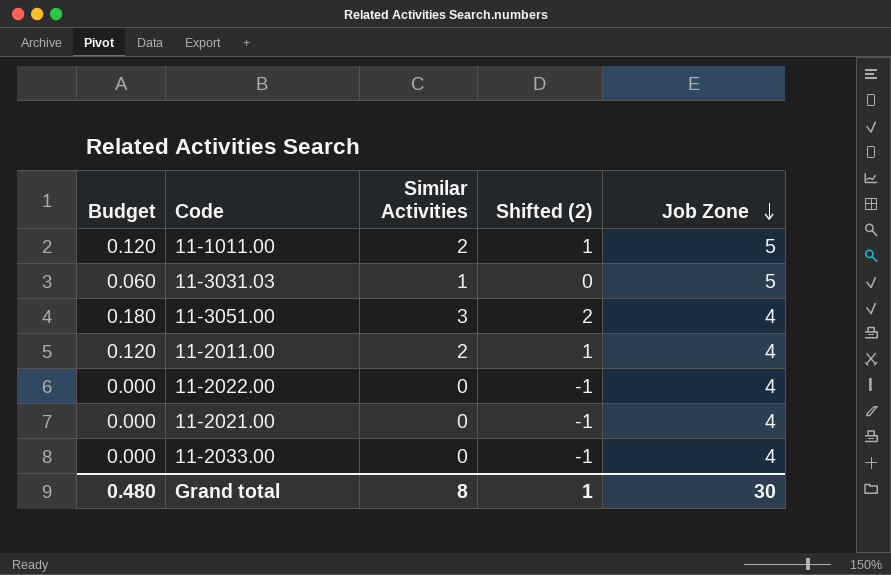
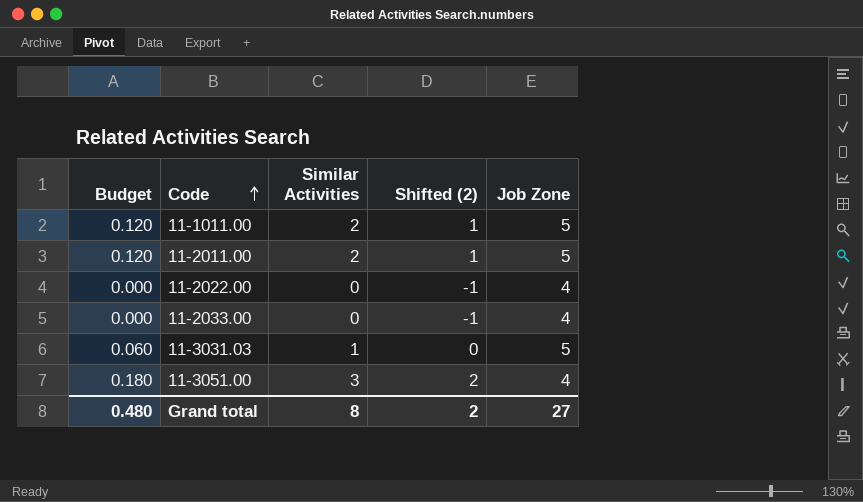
row order: Job Zone descending -> Code ascending
row 11-2021.00: 0.000 | 0 | -1 | 4 -> none
11-2011.00 | Job Zone: 4 -> 5
Grand total | Shifted (2): 1 -> 2
Grand total | Job Zone: 30 -> 27

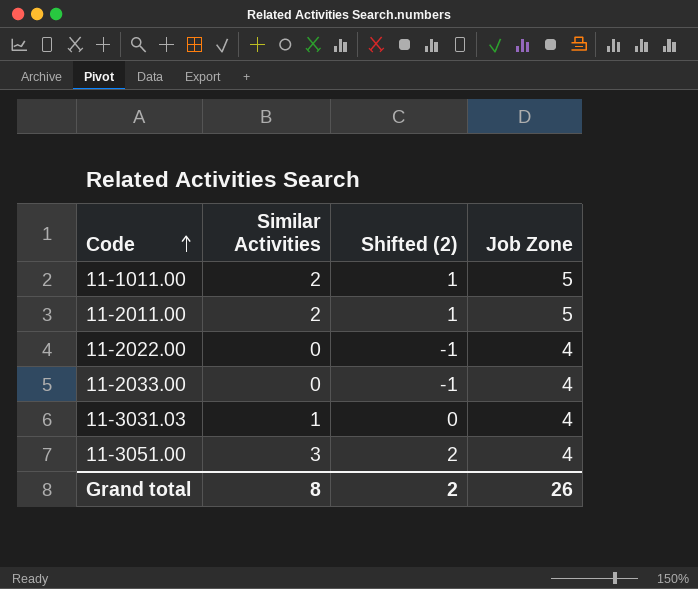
column Budget | formula: [Similar Activities] * 0.06 -> none
11-3031.03 | Job Zone: 5 -> 4
Grand total | Job Zone: 27 -> 26

